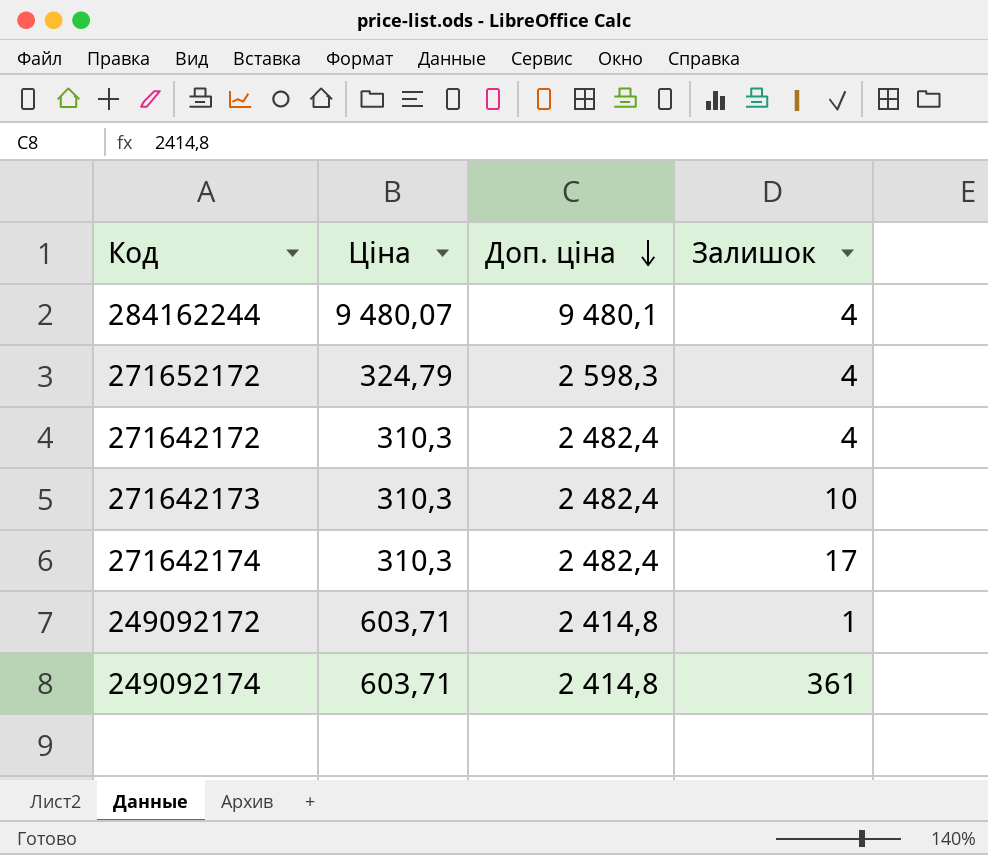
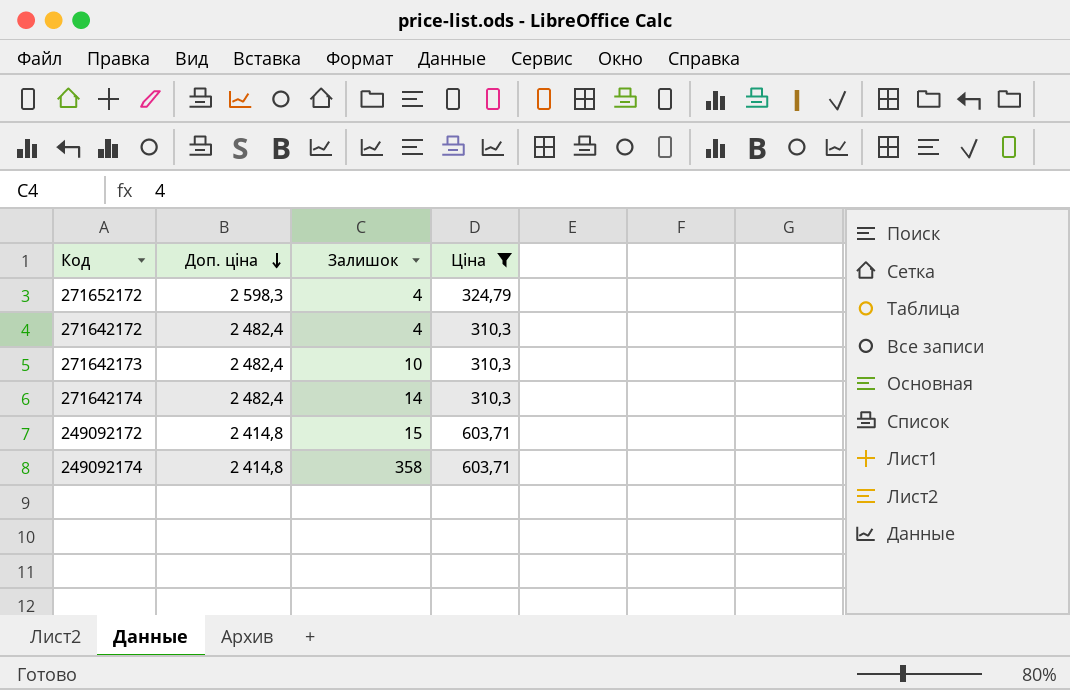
filter: none -> Ціна != 9 480,07
column Ціна | position: 2 -> 4
271642174 | Залишок: 17 -> 14
249092172 | Залишок: 1 -> 15
249092174 | Залишок: 361 -> 358

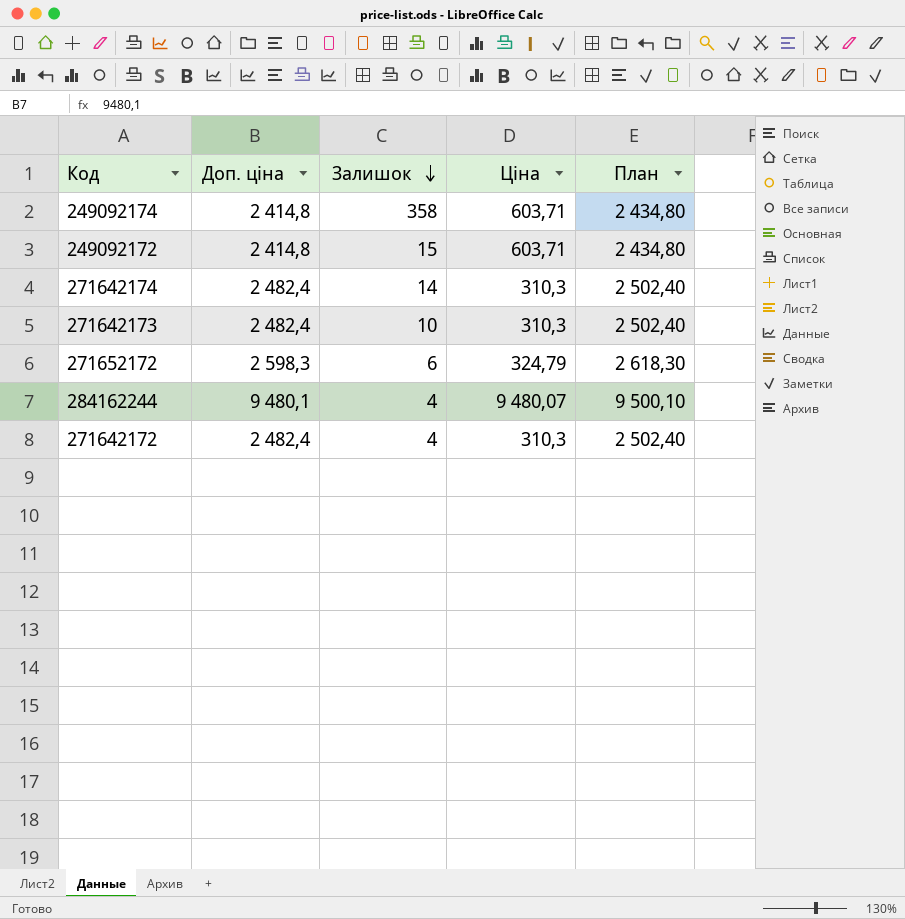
filter: Ціна != 9 480,07 -> none
row order: Доп. ціна descending -> Залишок descending
column План | formula: none -> [Доп. ціна] + 20
271652172 | Залишок: 4 -> 6

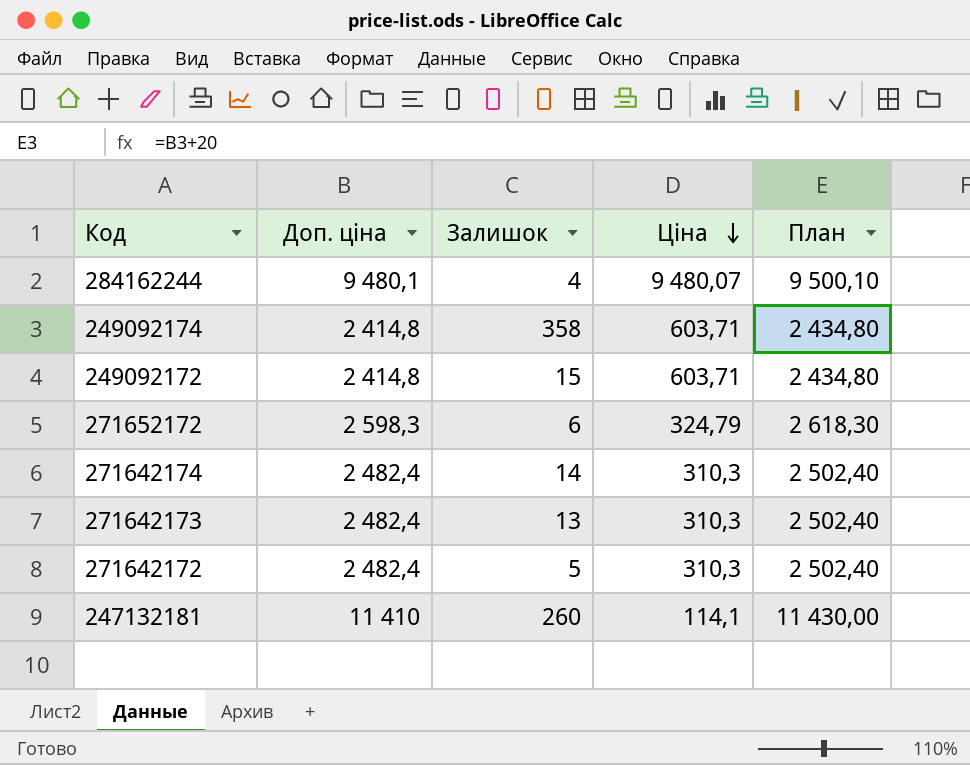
row order: Залишок descending -> Ціна descending
271642173 | Залишок: 10 -> 13
271642172 | Залишок: 4 -> 5
row 247132181: none -> 11 410 | 260 | 114,1 | 11 430,00

